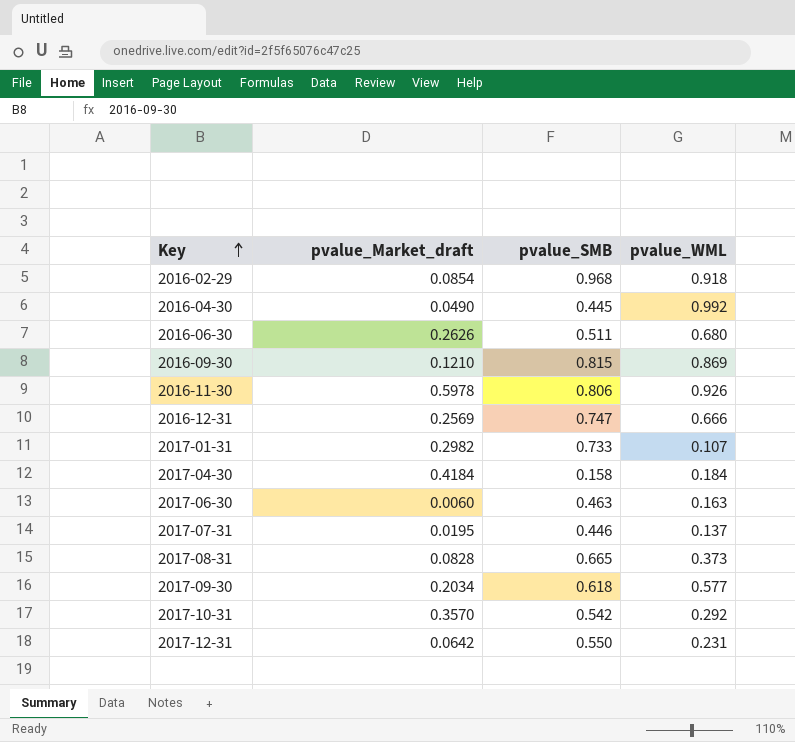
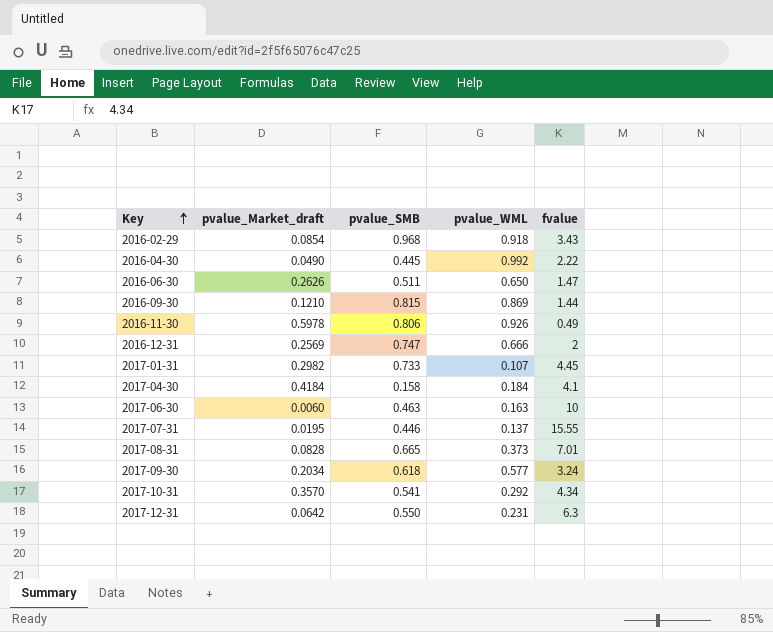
column fvalue | position: none -> 5
2016-06-30 | pvalue_WML: 0.680 -> 0.650
2017-10-31 | pvalue_SMB: 0.542 -> 0.541

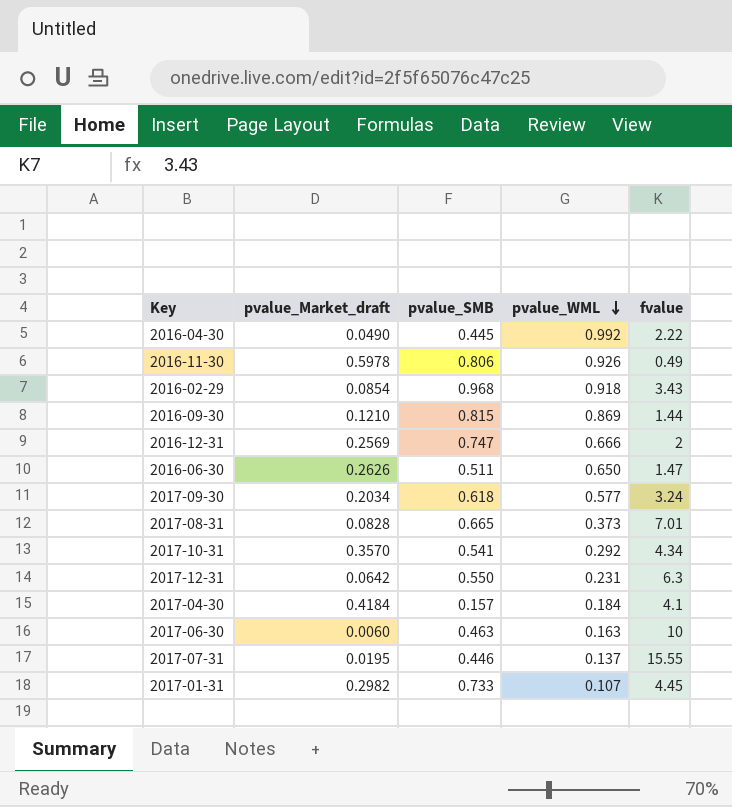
row order: Key ascending -> pvalue_WML descending
2017-04-30 | pvalue_SMB: 0.158 -> 0.157

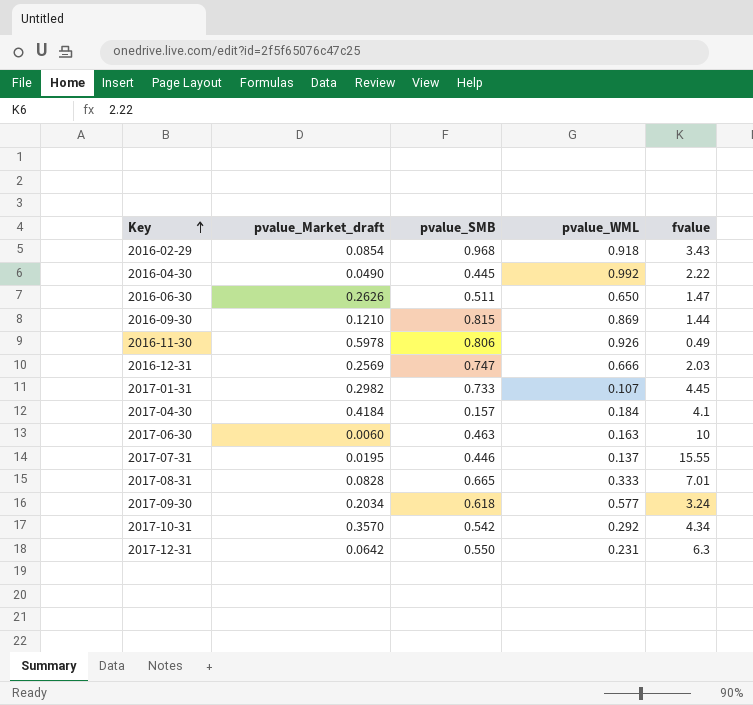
row order: pvalue_WML descending -> Key ascending
2016-12-31 | fvalue: 2 -> 2.03
2017-08-31 | pvalue_WML: 0.373 -> 0.333
2017-10-31 | pvalue_SMB: 0.541 -> 0.542

